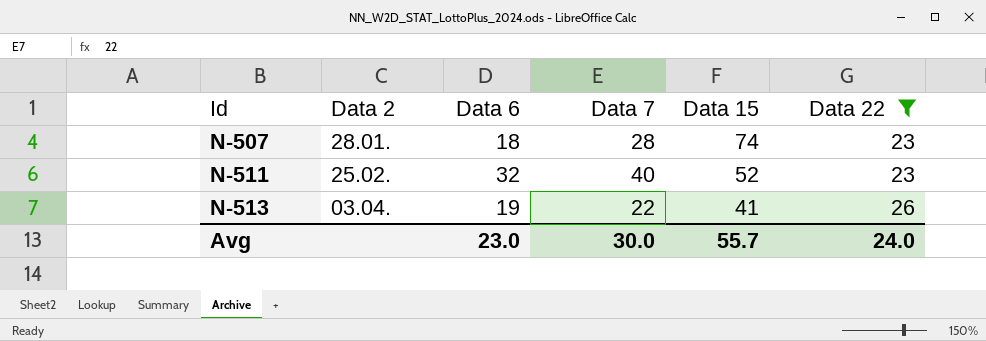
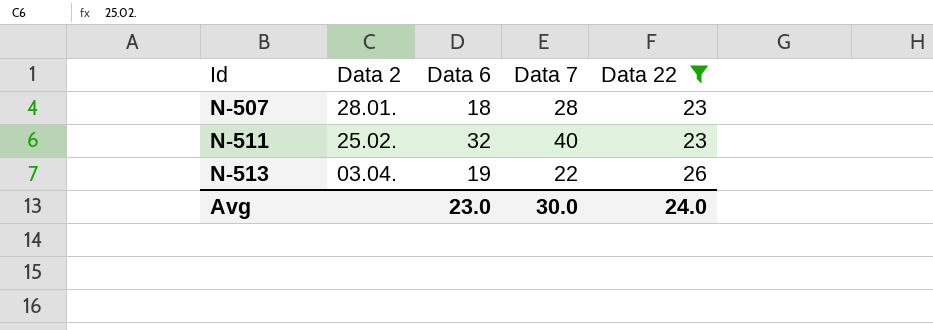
column Data 15 | position: 5 -> none

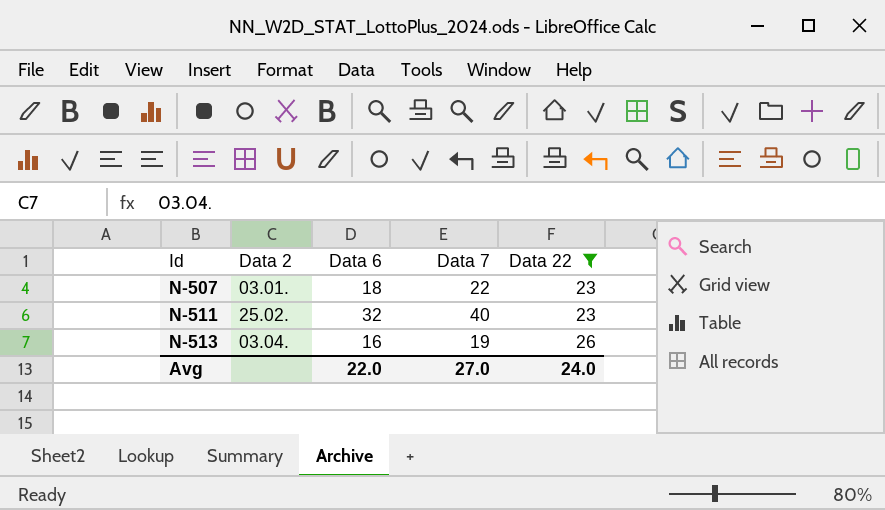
N-507 | Data 2: 28.01. -> 03.01.
N-507 | Data 7: 28 -> 22
N-513 | Data 6: 19 -> 16
N-513 | Data 7: 22 -> 19
Avg | Data 6: 23.0 -> 22.0
Avg | Data 7: 30.0 -> 27.0

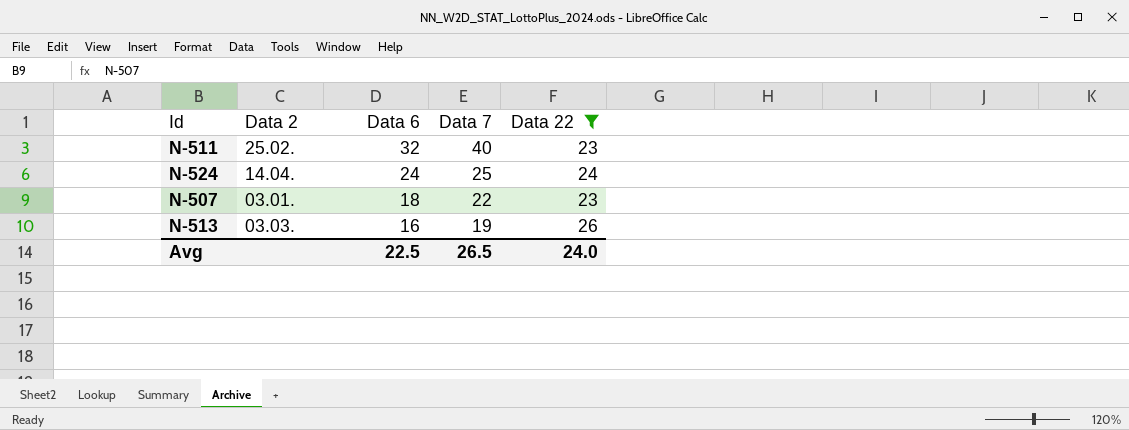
row order: Id ascending -> Data 6 descending
row N-524: none -> 14.04. | 24 | 25 | 24
N-513 | Data 2: 03.04. -> 03.03.
Avg | Data 6: 22.0 -> 22.5
Avg | Data 7: 27.0 -> 26.5

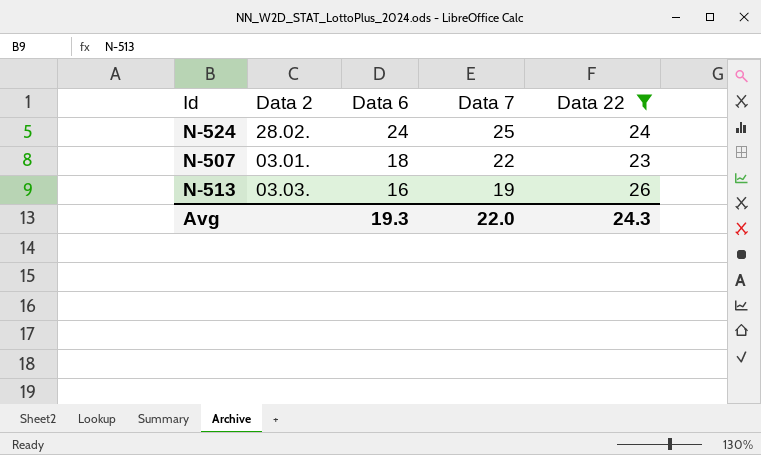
row N-511: 25.02. | 32 | 40 | 23 -> none
N-524 | Data 2: 14.04. -> 28.02.
Avg | Data 6: 22.5 -> 19.3
Avg | Data 7: 26.5 -> 22.0
Avg | Data 22: 24.0 -> 24.3

